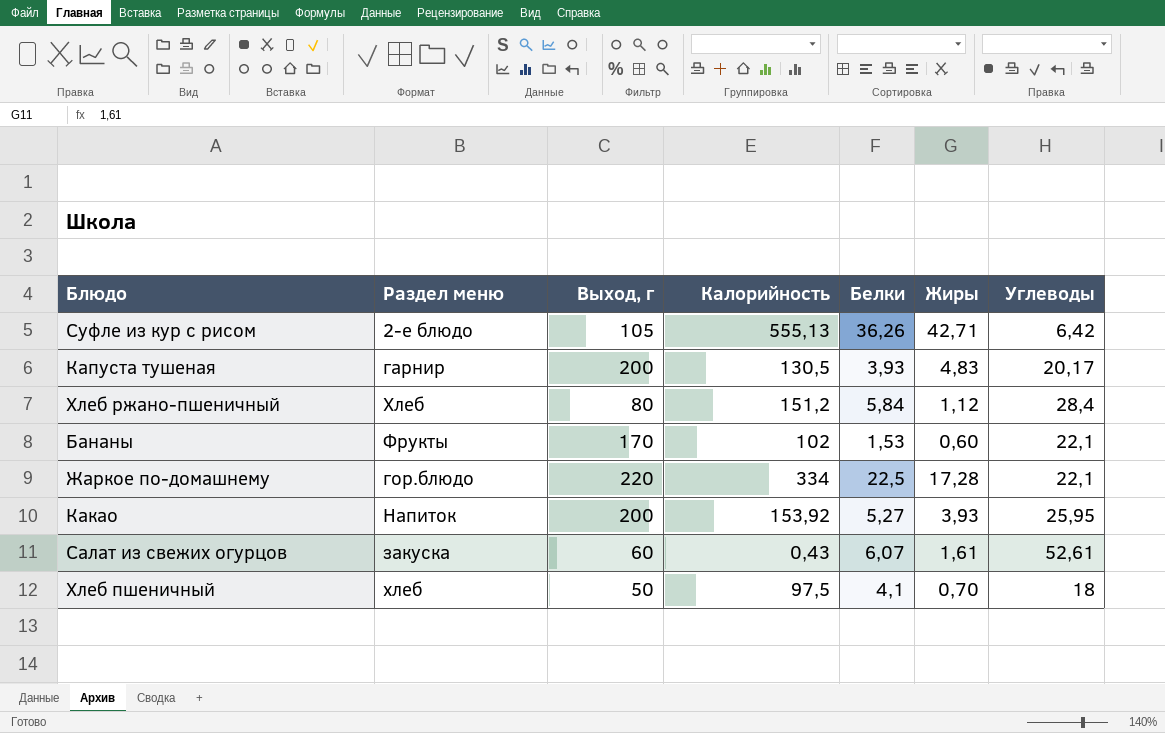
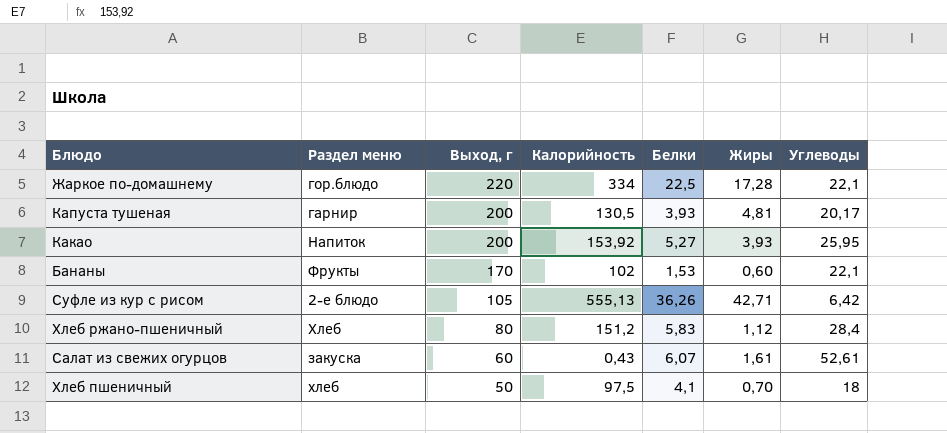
row order: none -> Выход, г descending
Капуста тушеная | Жиры: 4,83 -> 4,81
Хлеб ржано-пшеничный | Белки: 5,84 -> 5,83

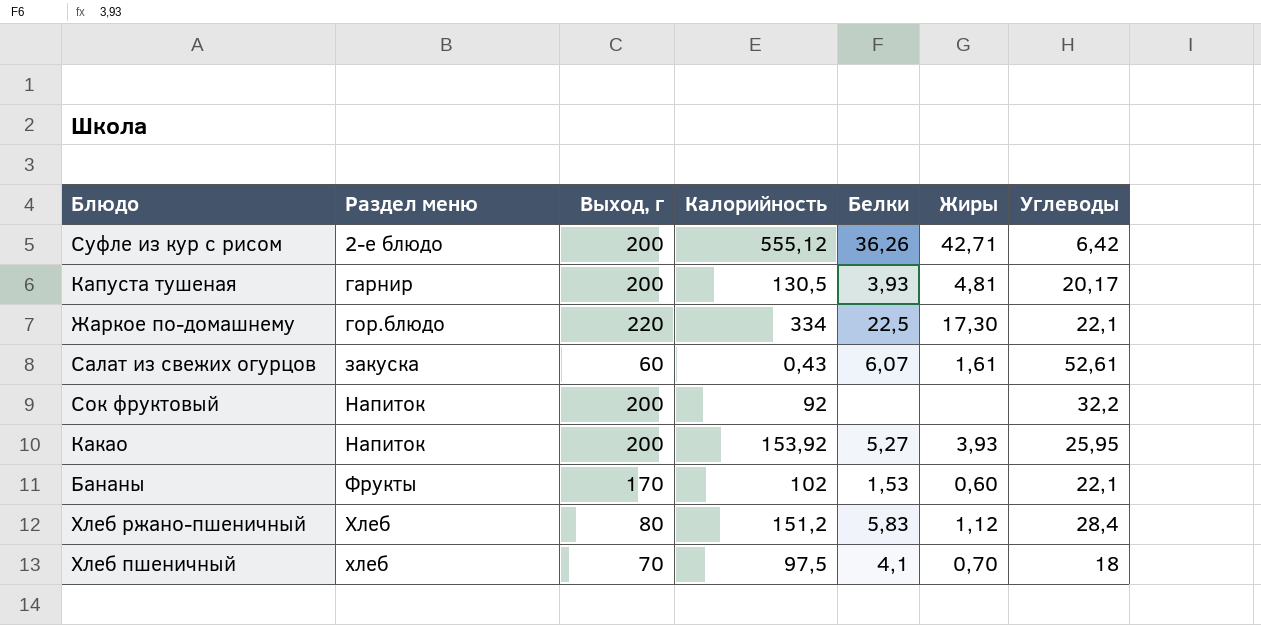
row order: Выход, г descending -> Раздел меню ascending
Суфле из кур с рисом | Выход, г: 105 -> 200
Суфле из кур с рисом | Калорийность: 555,13 -> 555,12
Жаркое по-домашнему | Жиры: 17,28 -> 17,30
row Сок фруктовый: none -> Напиток | 200 | 92 | none | none | 32,2
Хлеб пшеничный | Выход, г: 50 -> 70

